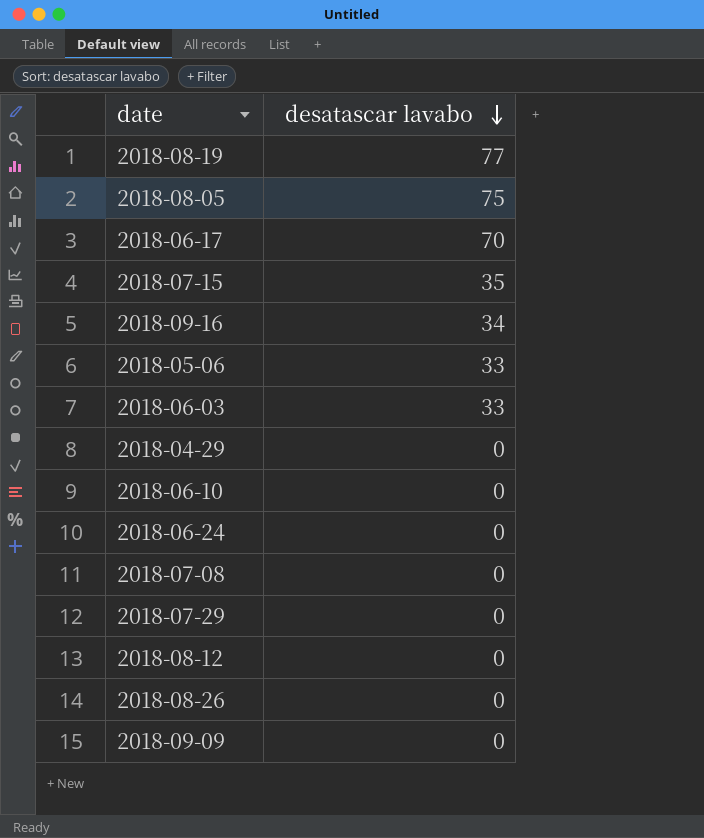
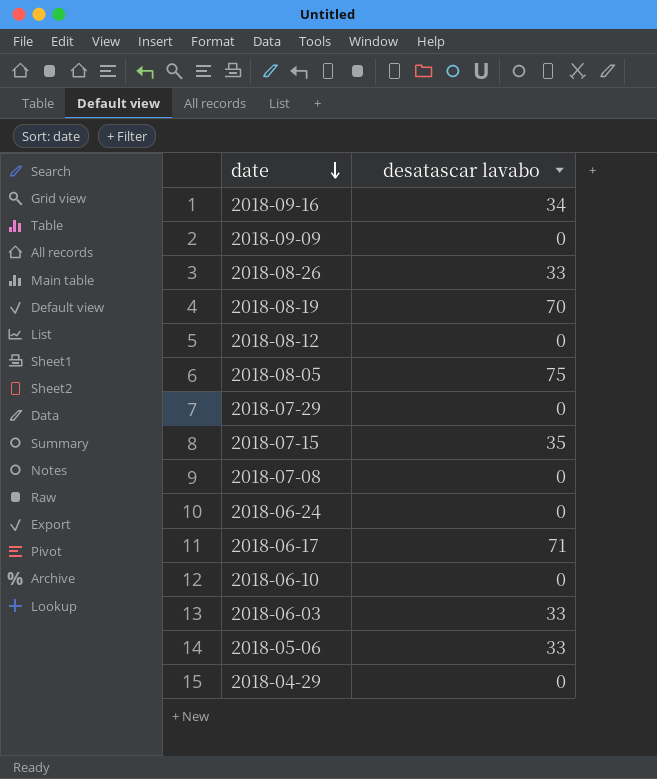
row order: desatascar lavabo descending -> date descending
2018-08-26 | desatascar lavabo: 0 -> 33
2018-08-19 | desatascar lavabo: 77 -> 70
2018-06-17 | desatascar lavabo: 70 -> 71

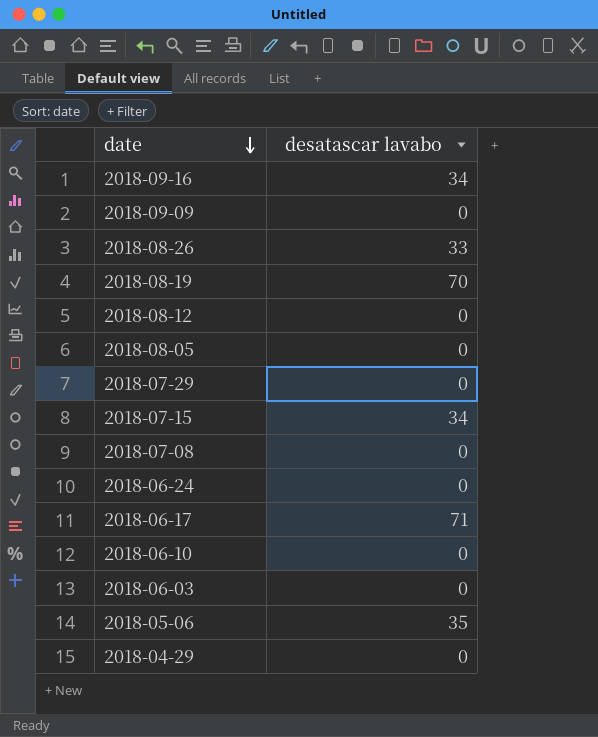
2018-08-05 | desatascar lavabo: 75 -> 0
2018-07-15 | desatascar lavabo: 35 -> 34
2018-06-03 | desatascar lavabo: 33 -> 0
2018-05-06 | desatascar lavabo: 33 -> 35

